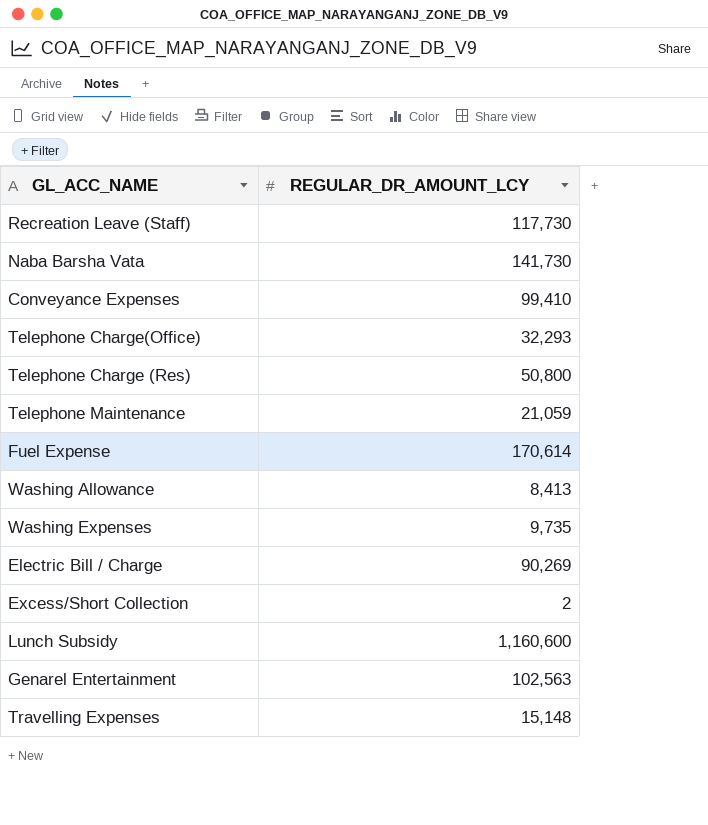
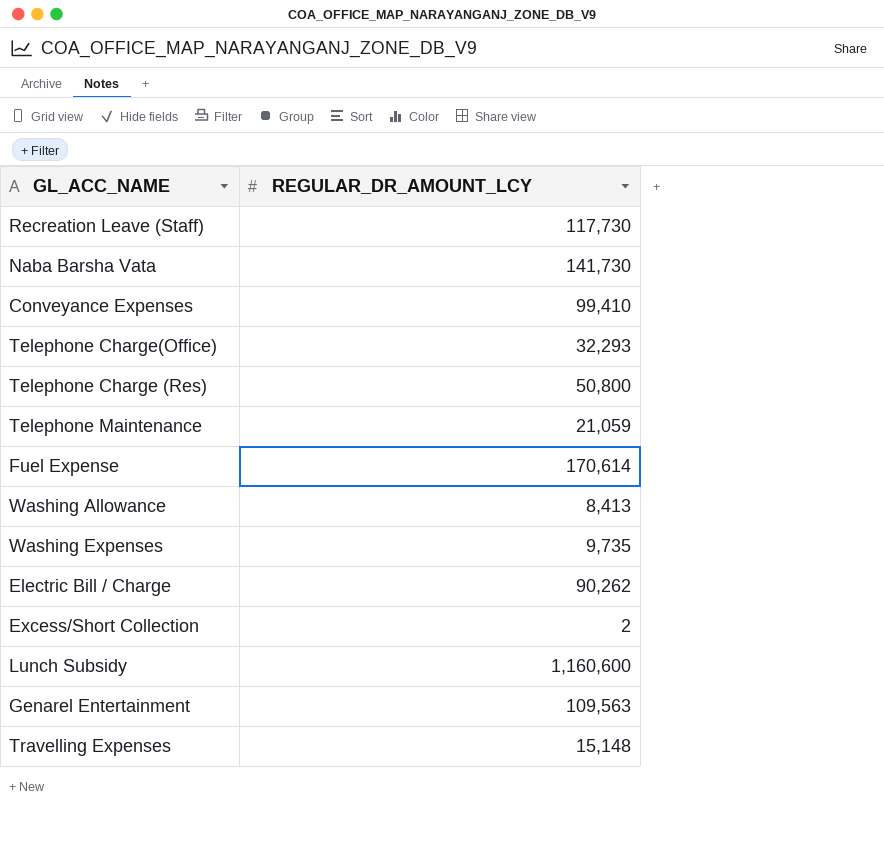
Electric Bill / Charge | REGULAR_DR_AMOUNT_LCY: 90,269 -> 90,262
Genarel Entertainment | REGULAR_DR_AMOUNT_LCY: 102,563 -> 109,563

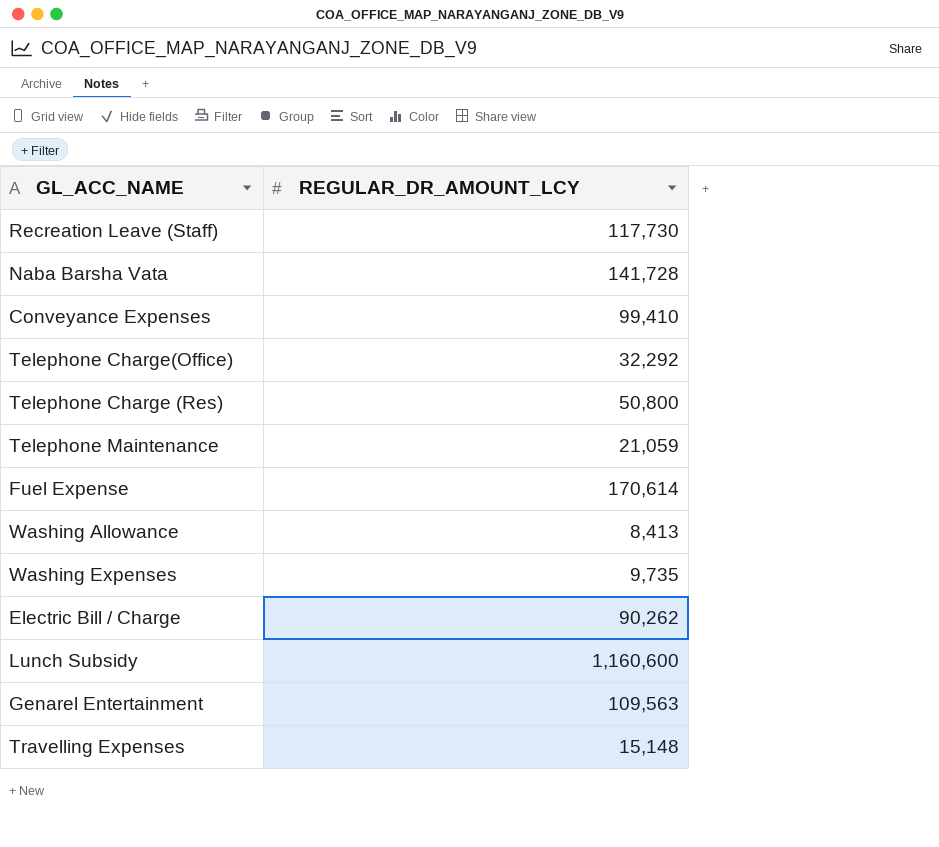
row Excess/Short Collection: 2 -> none
Naba Barsha Vata | REGULAR_DR_AMOUNT_LCY: 141,730 -> 141,728
Telephone Charge(Office) | REGULAR_DR_AMOUNT_LCY: 32,293 -> 32,292

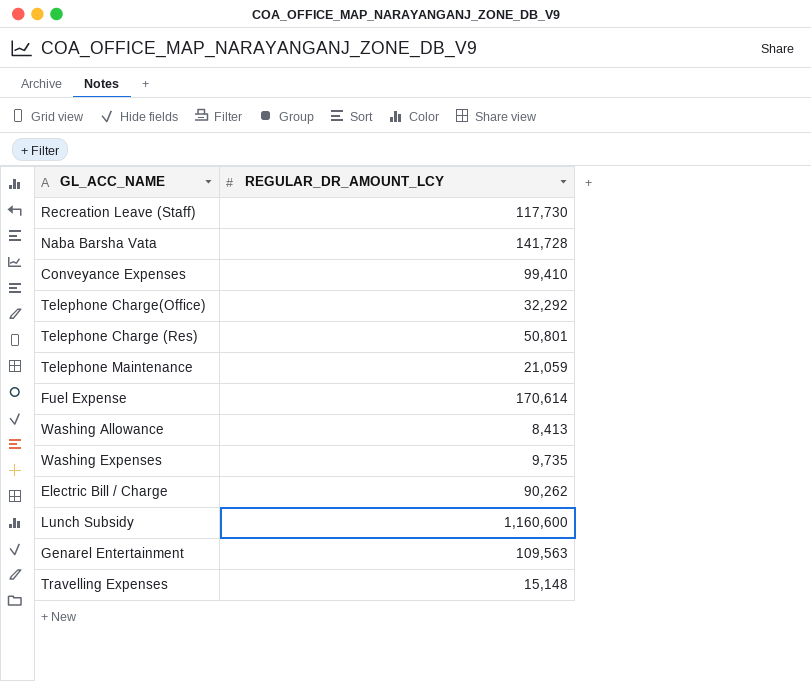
Telephone Charge (Res) | REGULAR_DR_AMOUNT_LCY: 50,800 -> 50,801

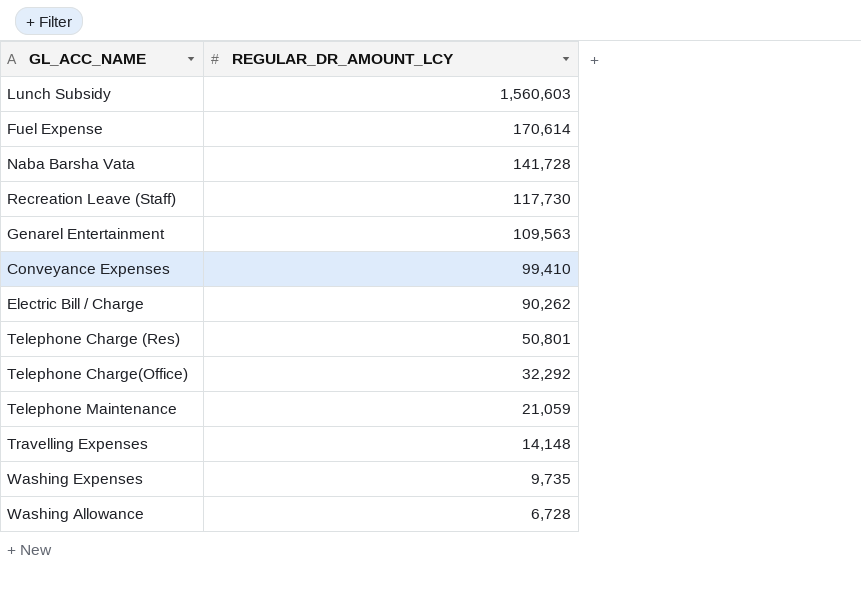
row order: none -> REGULAR_DR_AMOUNT_LCY descending
Lunch Subsidy | REGULAR_DR_AMOUNT_LCY: 1,160,600 -> 1,560,603
Travelling Expenses | REGULAR_DR_AMOUNT_LCY: 15,148 -> 14,148
Washing Allowance | REGULAR_DR_AMOUNT_LCY: 8,413 -> 6,728

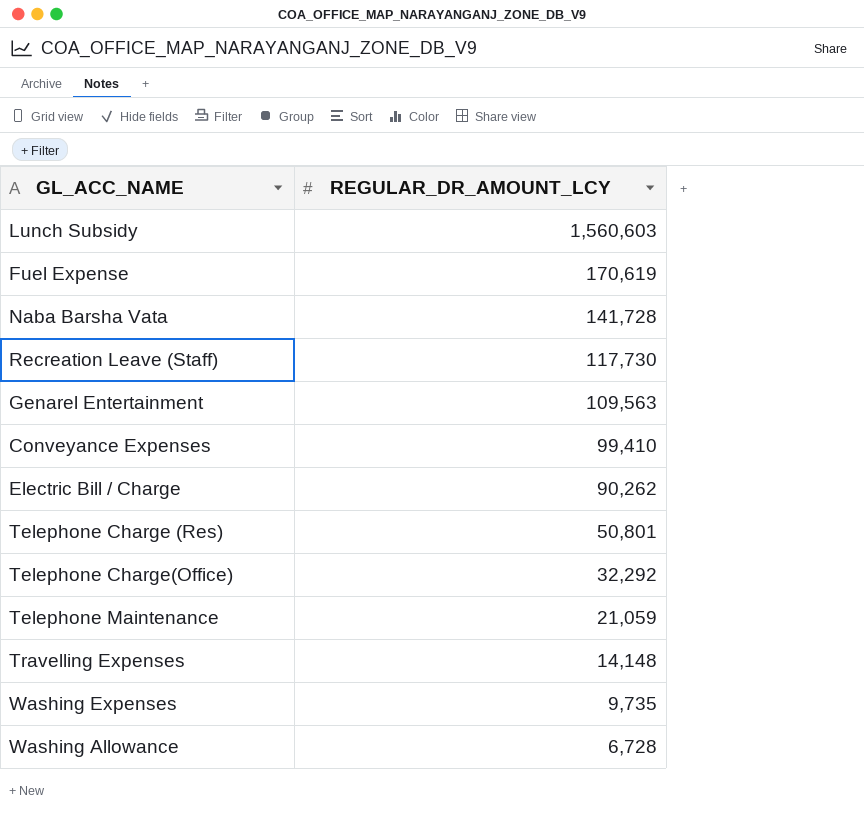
Fuel Expense | REGULAR_DR_AMOUNT_LCY: 170,614 -> 170,619

